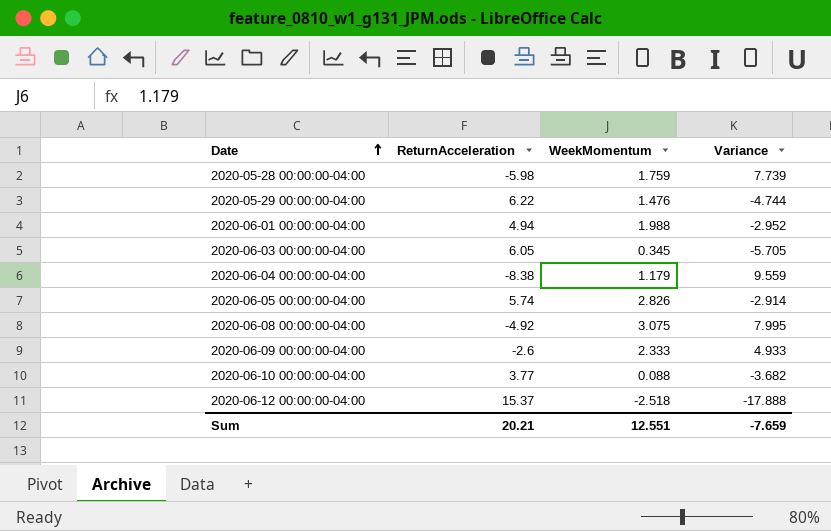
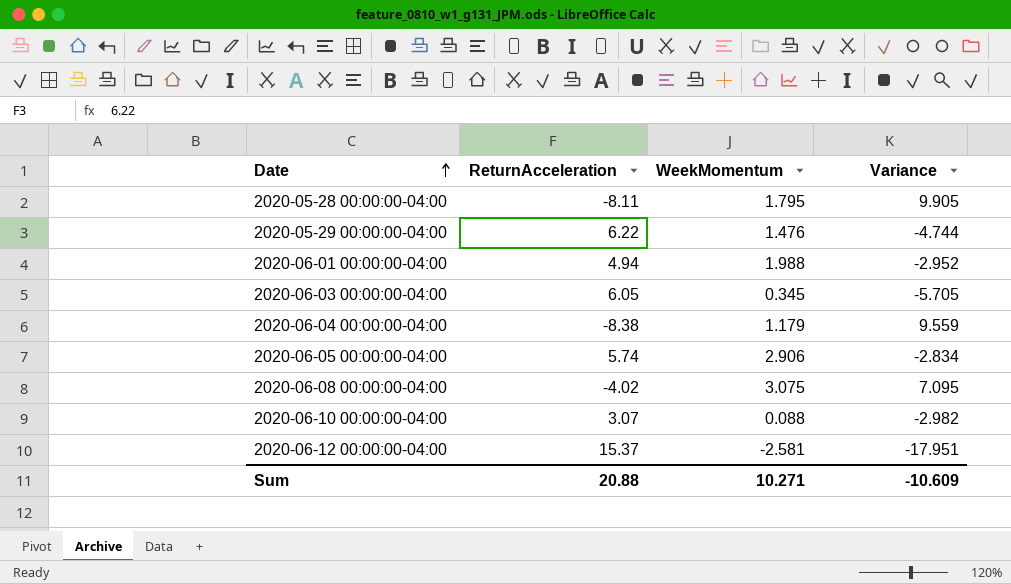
row 2020-06-09 00:00:00-04:00: -2.6 | 2.333 | 4.933 -> none
2020-05-28 00:00:00-04:00 | ReturnAcceleration: -5.98 -> -8.11
2020-05-28 00:00:00-04:00 | WeekMomentum: 1.759 -> 1.795
2020-05-28 00:00:00-04:00 | Variance: 7.739 -> 9.905
2020-06-05 00:00:00-04:00 | WeekMomentum: 2.826 -> 2.906
2020-06-05 00:00:00-04:00 | Variance: -2.914 -> -2.834
2020-06-08 00:00:00-04:00 | ReturnAcceleration: -4.92 -> -4.02
2020-06-08 00:00:00-04:00 | Variance: 7.995 -> 7.095
2020-06-10 00:00:00-04:00 | ReturnAcceleration: 3.77 -> 3.07
2020-06-10 00:00:00-04:00 | Variance: -3.682 -> -2.982
2020-06-12 00:00:00-04:00 | WeekMomentum: -2.518 -> -2.581
2020-06-12 00:00:00-04:00 | Variance: -17.888 -> -17.951
Sum | ReturnAcceleration: 20.21 -> 20.88
Sum | WeekMomentum: 12.551 -> 10.271
Sum | Variance: -7.659 -> -10.609

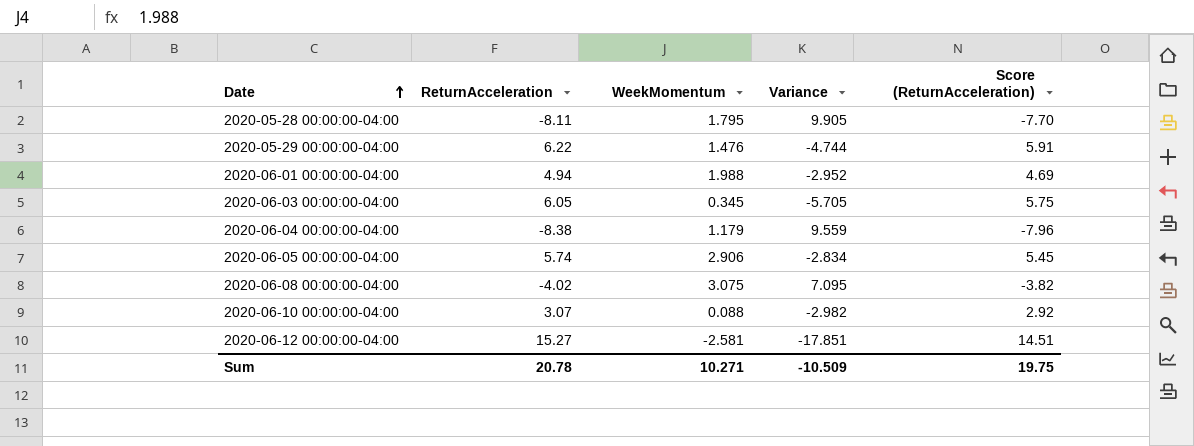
column Score (ReturnAcceleration) | formula: none -> [ReturnAcceleration] * 0.95
2020-06-12 00:00:00-04:00 | ReturnAcceleration: 15.37 -> 15.27
2020-06-12 00:00:00-04:00 | Variance: -17.951 -> -17.851
Sum | ReturnAcceleration: 20.88 -> 20.78
Sum | Variance: -10.609 -> -10.509

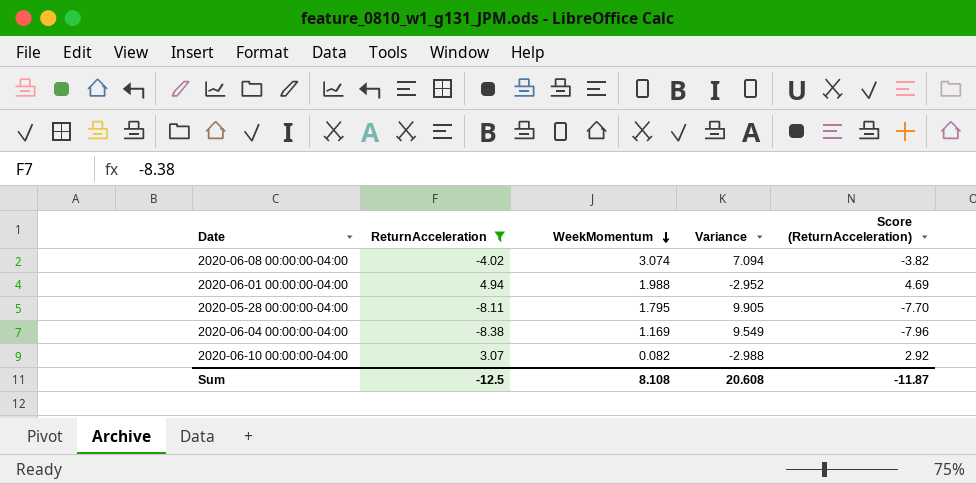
filter: none -> ReturnAcceleration <= 4.94
row order: Date ascending -> WeekMomentum descending
2020-06-08 00:00:00-04:00 | WeekMomentum: 3.075 -> 3.074
2020-06-08 00:00:00-04:00 | Variance: 7.095 -> 7.094
2020-06-04 00:00:00-04:00 | WeekMomentum: 1.179 -> 1.169
2020-06-04 00:00:00-04:00 | Variance: 9.559 -> 9.549
2020-06-10 00:00:00-04:00 | WeekMomentum: 0.088 -> 0.082
2020-06-10 00:00:00-04:00 | Variance: -2.982 -> -2.988
Sum | ReturnAcceleration: 20.78 -> -12.5
Sum | WeekMomentum: 10.271 -> 8.108
Sum | Variance: -10.509 -> 20.608
Sum | Score (ReturnAcceleration): 19.75 -> -11.87

